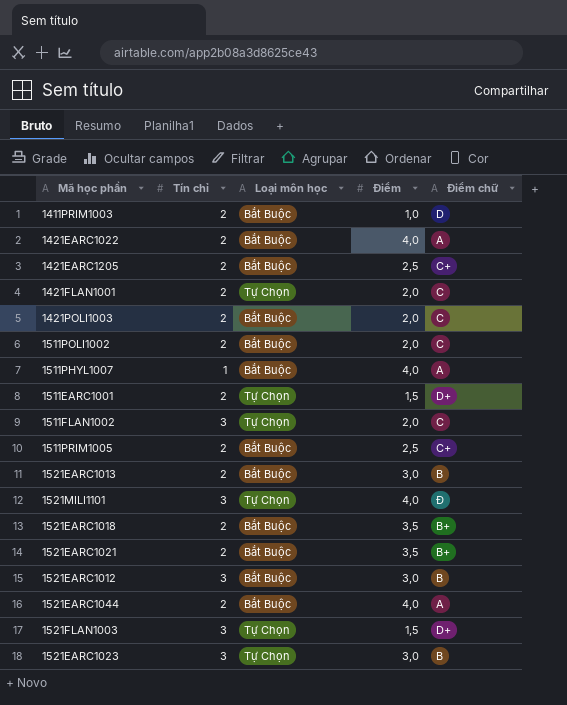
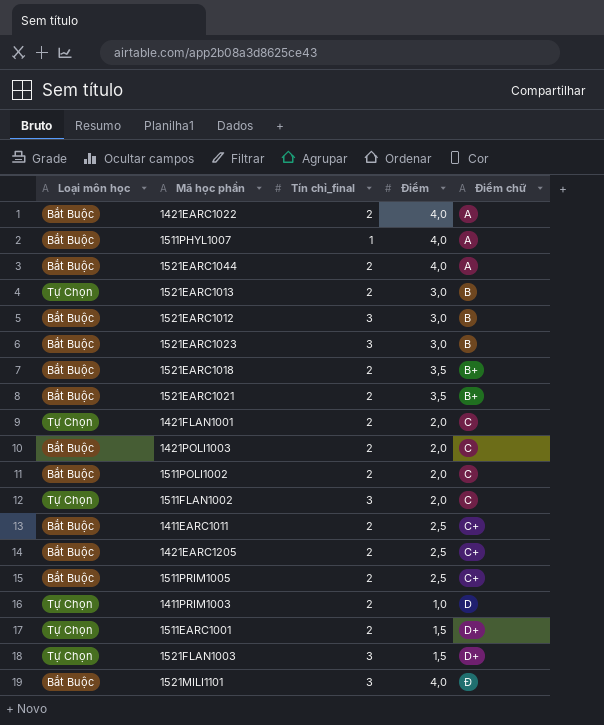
row order: none -> Điểm chữ ascending
column Loại môn học | position: 3 -> 1
column name: Tín chỉ -> Tín chỉ_final
1521EARC1013 | Loại môn học: Bắt Buộc -> Tự Chọn
1521EARC1023 | Loại môn học: Tự Chọn -> Bắt Buộc
row 1411EARC1011: none -> Bắt Buộc | 2 | 2,5 | C+
1411PRIM1003 | Loại môn học: Bắt Buộc -> Tự Chọn
1521MILI1101 | Loại môn học: Tự Chọn -> Bắt Buộc

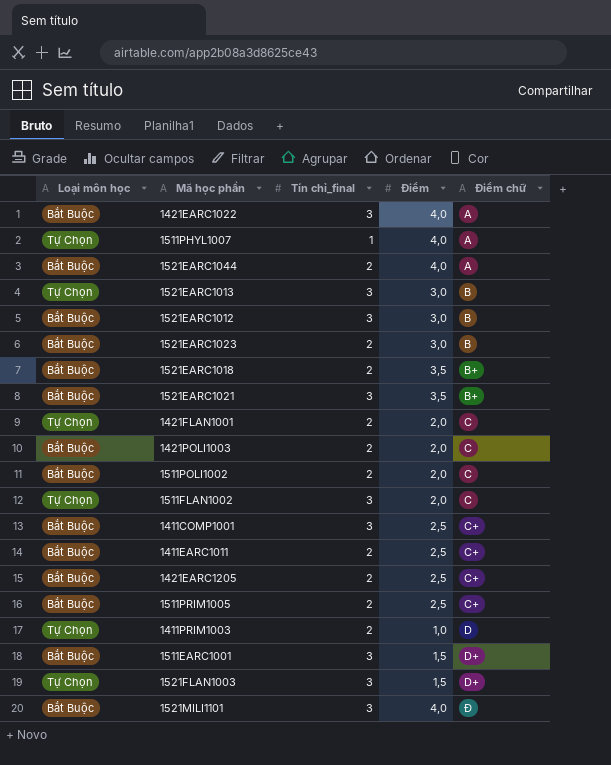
1421EARC1022 | Tín chỉ_final: 2 -> 3
1511PHYL1007 | Loại môn học: Bắt Buộc -> Tự Chọn
1521EARC1013 | Tín chỉ_final: 2 -> 3
1521EARC1023 | Tín chỉ_final: 3 -> 2
1521EARC1021 | Tín chỉ_final: 2 -> 3
row 1411COMP1001: none -> Bắt Buộc | 3 | 2,5 | C+
1511EARC1001 | Loại môn học: Tự Chọn -> Bắt Buộc
1511EARC1001 | Tín chỉ_final: 2 -> 3

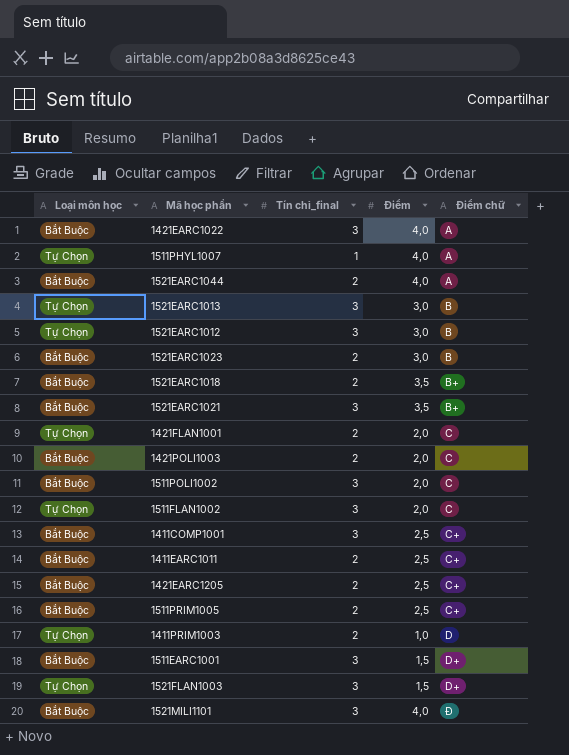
1521EARC1012 | Loại môn học: Bắt Buộc -> Tự Chọn
1511POLI1002 | Tín chỉ_final: 2 -> 3

